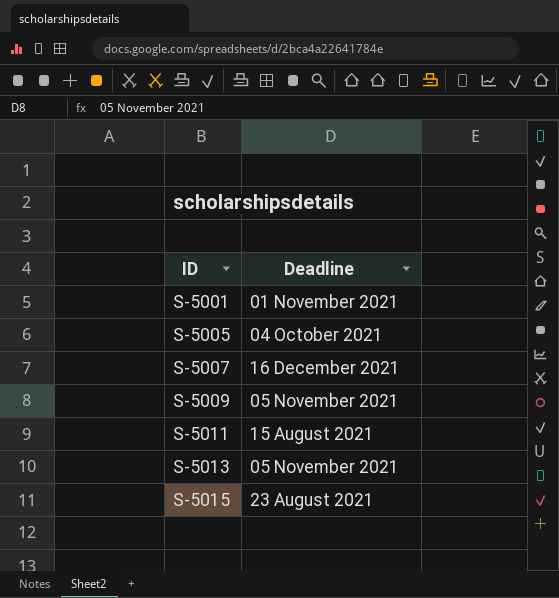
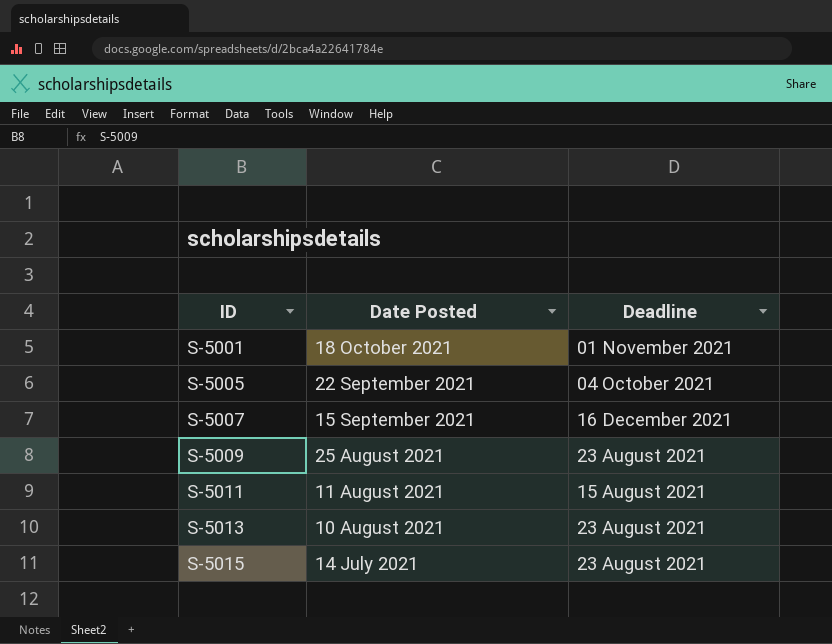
column Date Posted | position: none -> 2
S-5009 | Deadline: 05 November 2021 -> 23 August 2021
S-5013 | Deadline: 05 November 2021 -> 23 August 2021

